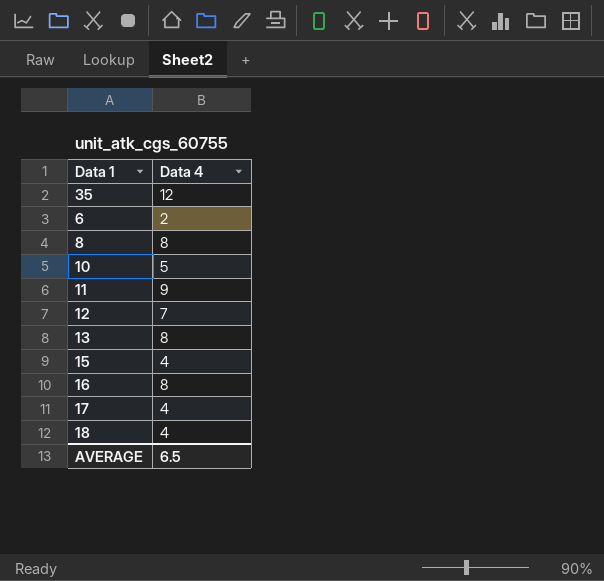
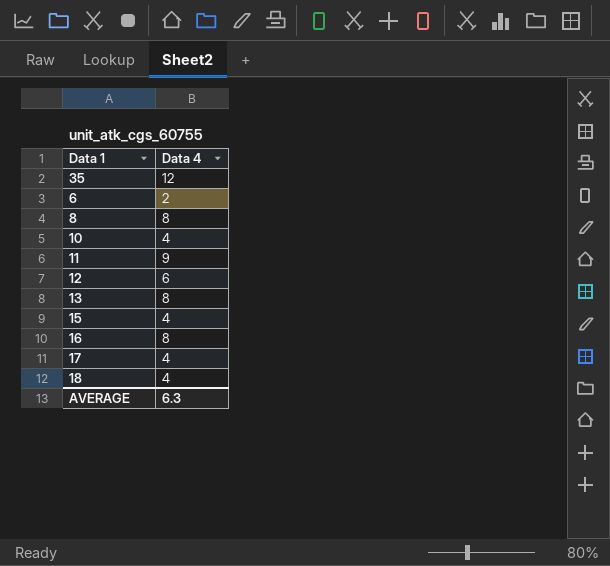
10 | Data 4: 5 -> 4
12 | Data 4: 7 -> 6
AVERAGE | Data 4: 6.5 -> 6.3

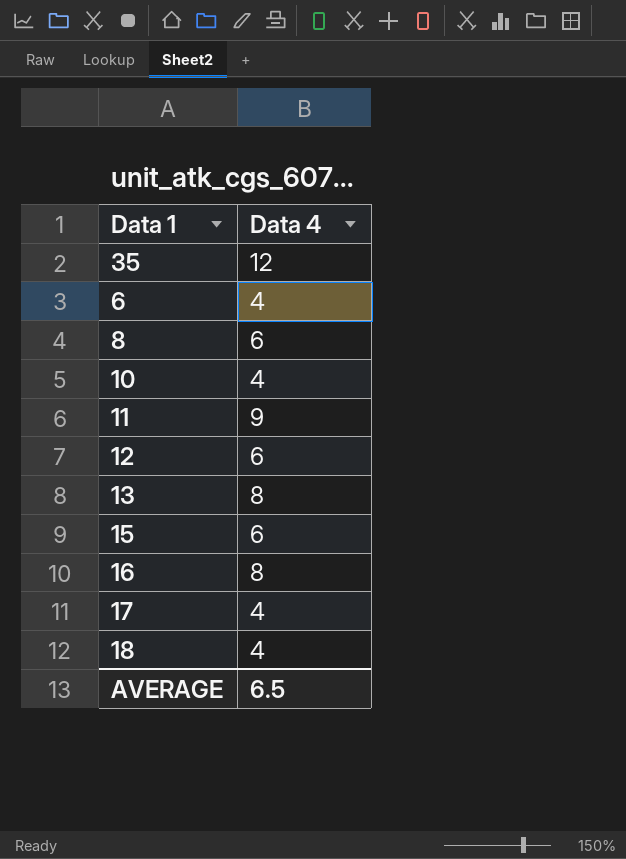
6 | Data 4: 2 -> 4
8 | Data 4: 8 -> 6
15 | Data 4: 4 -> 6
AVERAGE | Data 4: 6.3 -> 6.5

